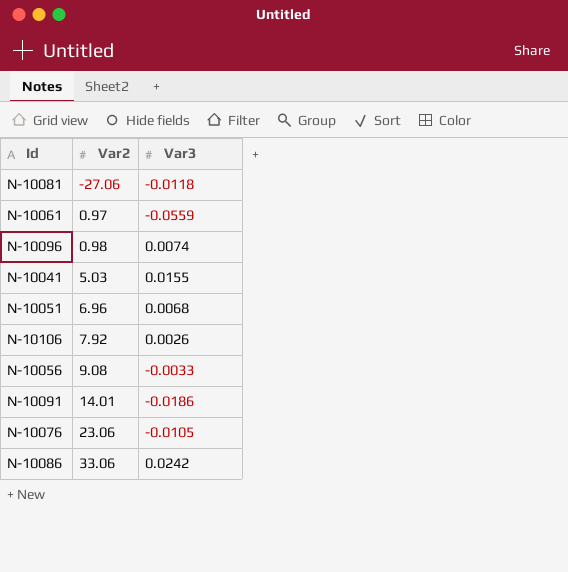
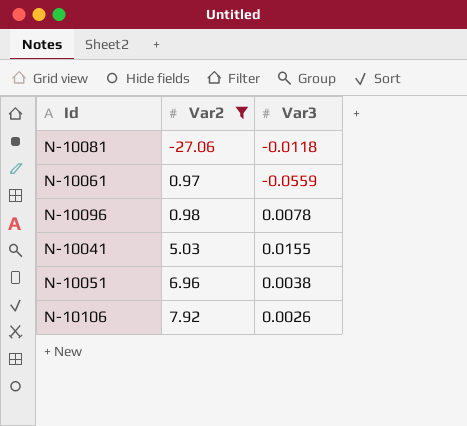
filter: none -> Var2 <= 7.92
N-10096 | Var3: 0.0074 -> 0.0078
N-10051 | Var3: 0.0068 -> 0.0038

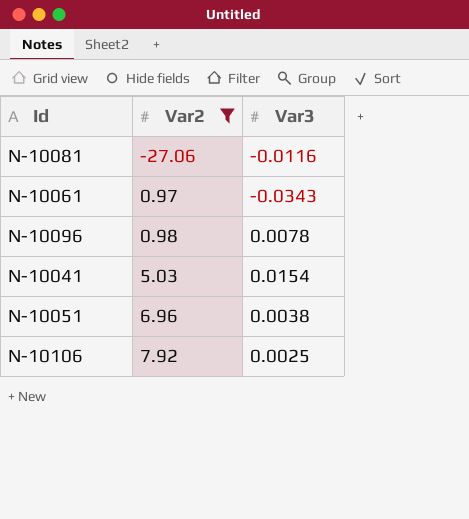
N-10081 | Var3: -0.0118 -> -0.0116
N-10061 | Var3: -0.0559 -> -0.0343
N-10041 | Var3: 0.0155 -> 0.0154
N-10106 | Var3: 0.0026 -> 0.0025

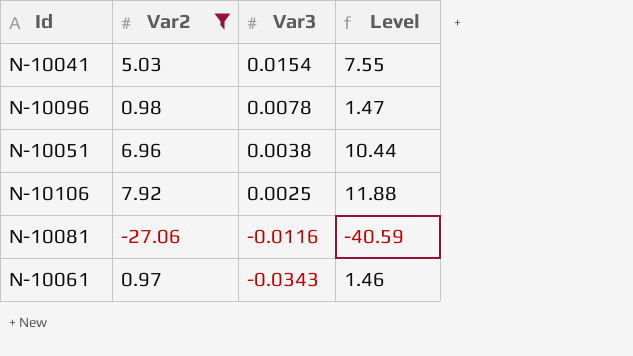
row order: Var2 ascending -> Var3 descending
column Level | formula: none -> [Var2] * 1.5

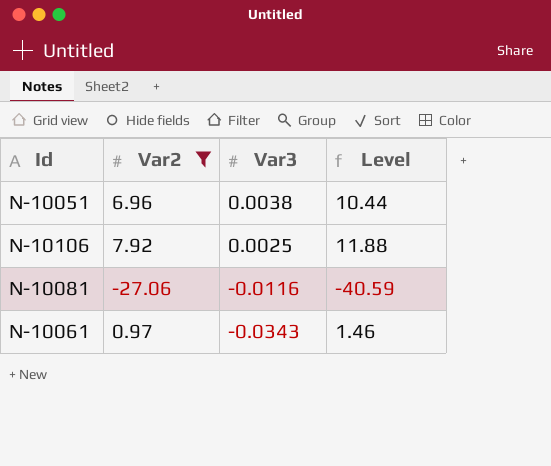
row N-10041: 5.03 | 0.0154 | 7.55 -> none
row N-10096: 0.98 | 0.0078 | 1.47 -> none

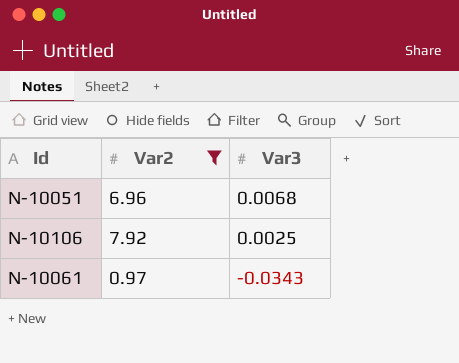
column Level | formula: [Var2] * 1.5 -> none
row N-10081: -27.06 | -0.0116 | -40.59 -> none
N-10051 | Var3: 0.0038 -> 0.0068

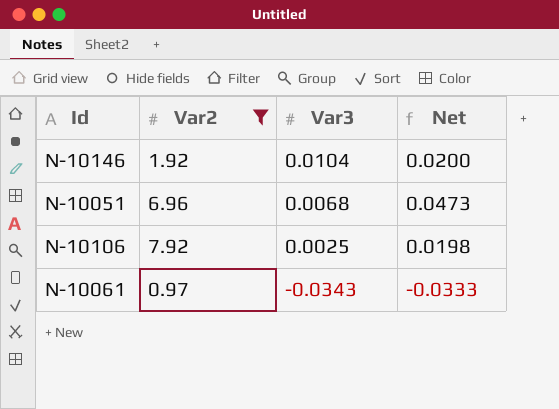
column Net | formula: none -> [Var2] * [Var3]
row N-10146: none -> 1.92 | 0.0104 | 0.0200

